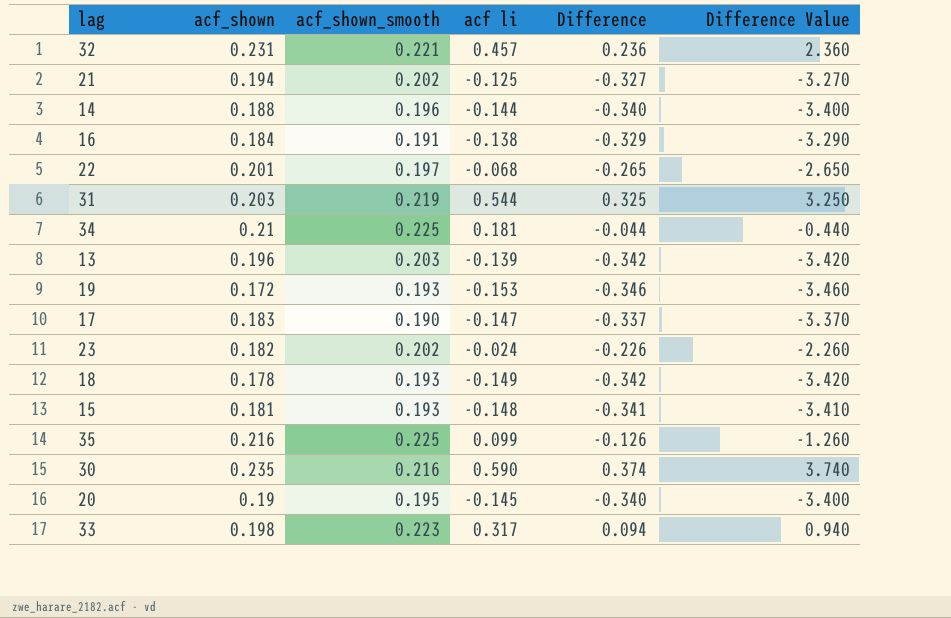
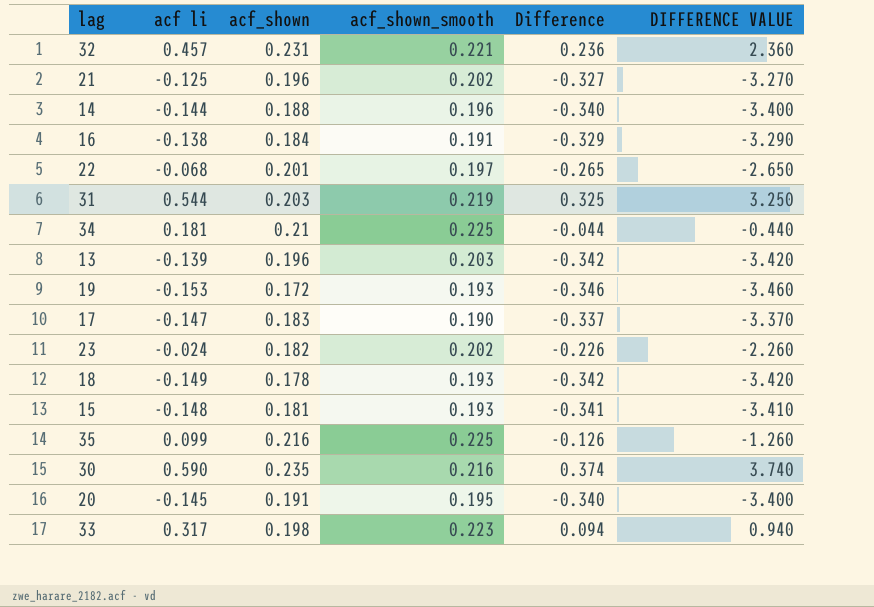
column acf li | position: 4 -> 2
column name: Difference Value -> DIFFERENCE VALUE
21 | acf_shown: 0.194 -> 0.196
20 | acf_shown: 0.19 -> 0.191

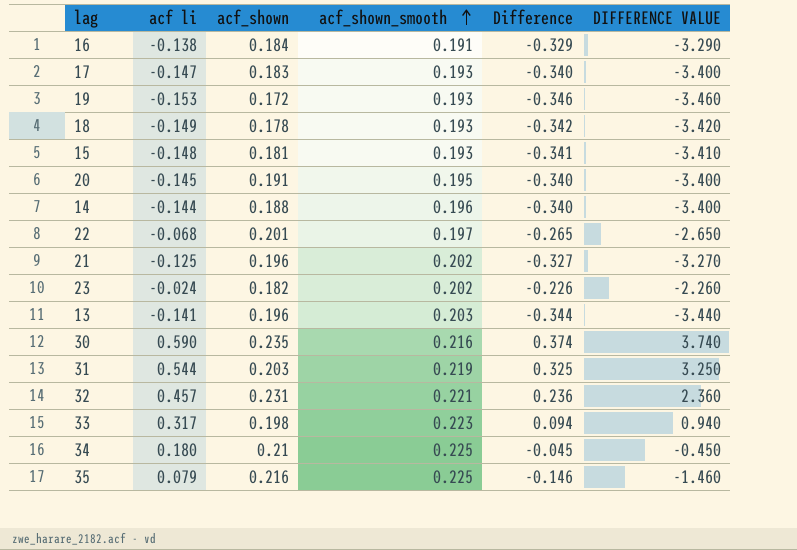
row order: none -> acf_shown_smooth ascending
17 | acf_shown_smooth: 0.190 -> 0.193
17 | Difference: -0.337 -> -0.340
17 | DIFFERENCE VALUE: -3.370 -> -3.400
13 | acf li: -0.139 -> -0.141
13 | Difference: -0.342 -> -0.344
13 | DIFFERENCE VALUE: -3.420 -> -3.440
34 | acf li: 0.181 -> 0.180
34 | Difference: -0.044 -> -0.045
34 | DIFFERENCE VALUE: -0.440 -> -0.450
35 | acf li: 0.099 -> 0.079
35 | Difference: -0.126 -> -0.146
35 | DIFFERENCE VALUE: -1.260 -> -1.460

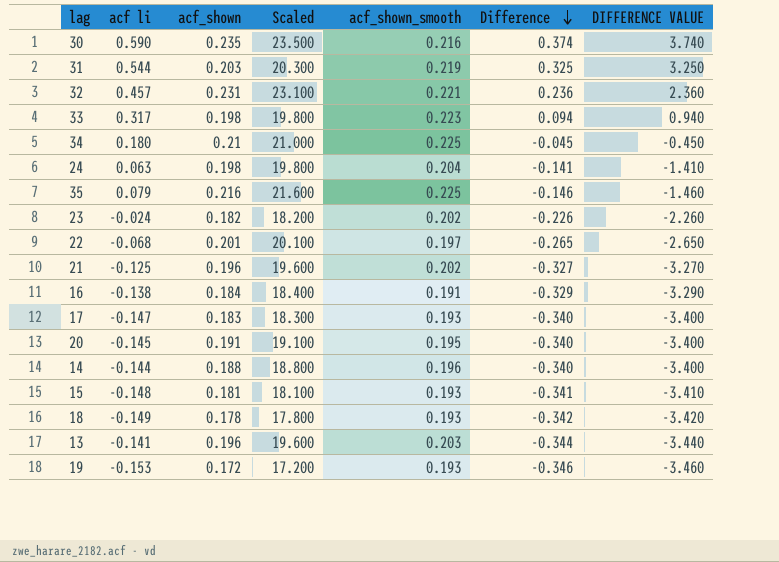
row order: acf_shown_smooth ascending -> Difference descending
column Scaled | formula: none -> [acf_shown] * 100
row 24: none -> 0.063 | 0.198 | 19.800 | 0.204 | -0.141 | -1.410

